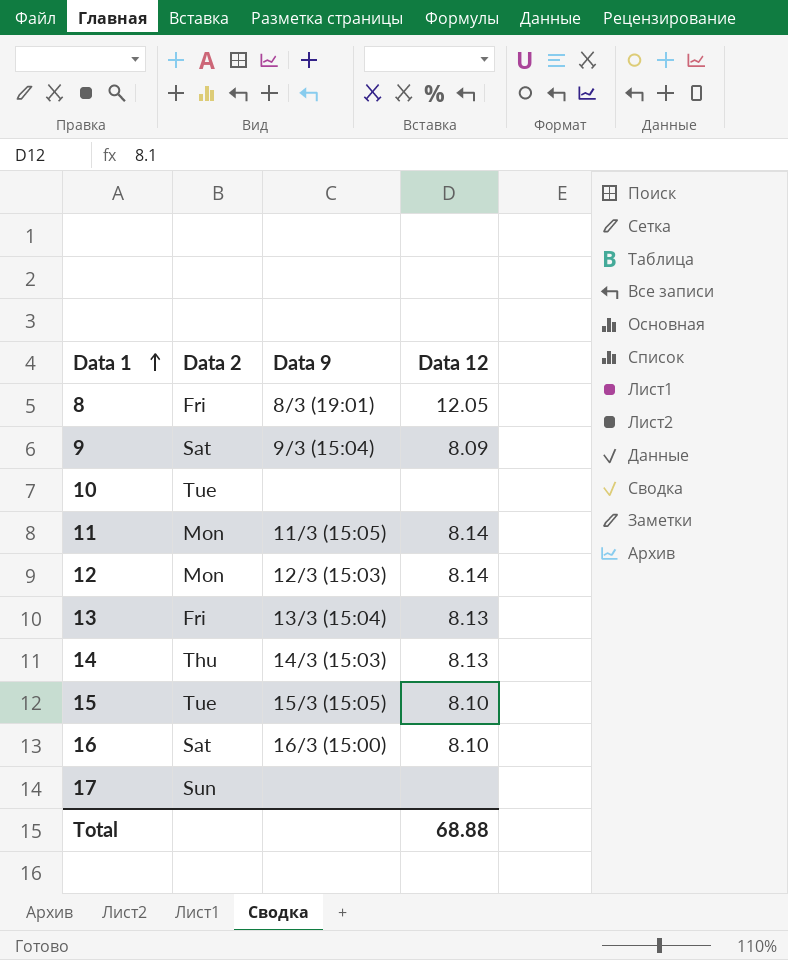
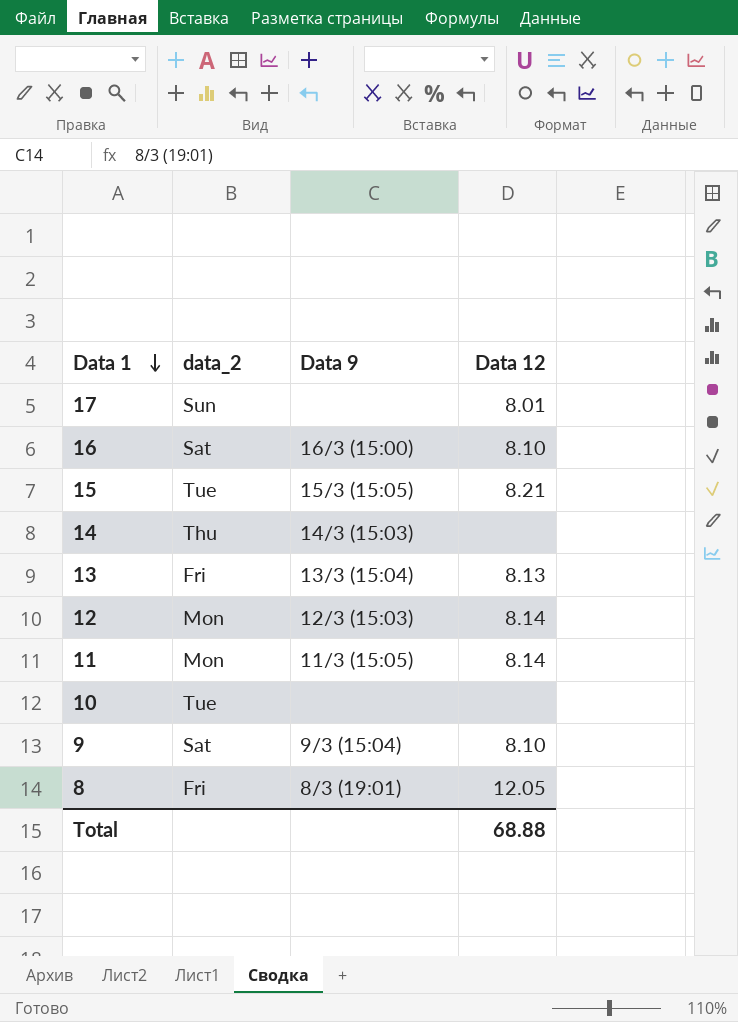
row order: Data 1 ascending -> Data 1 descending
column name: Data 2 -> data_2
17 | Data 12: none -> 8.01
15 | Data 12: 8.10 -> 8.21
14 | Data 12: 8.13 -> none
9 | Data 12: 8.09 -> 8.10

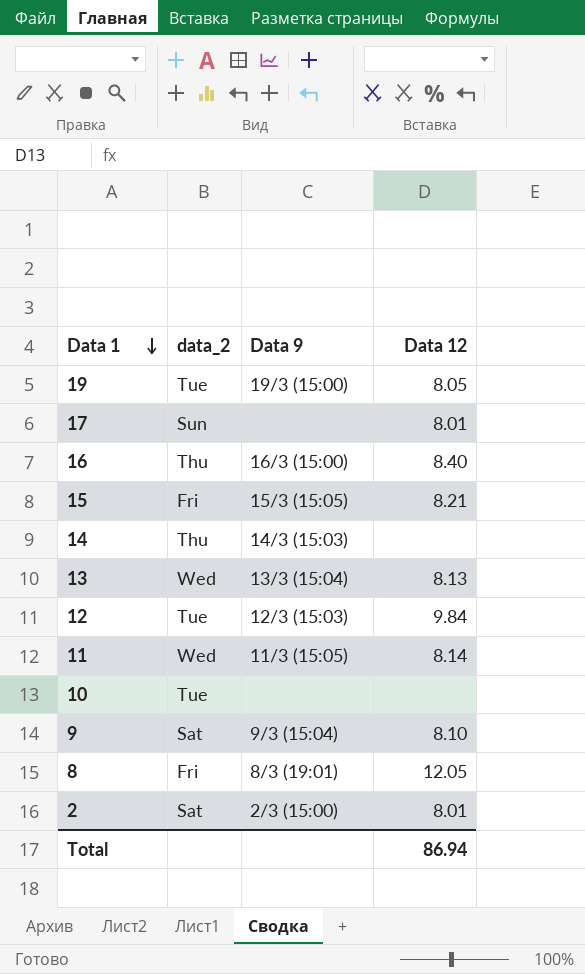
row 19: none -> Tue | 19/3 (15:00) | 8.05
16 | data_2: Sat -> Thu
16 | Data 12: 8.10 -> 8.40
15 | data_2: Tue -> Fri
13 | data_2: Fri -> Wed
12 | data_2: Mon -> Tue
12 | Data 12: 8.14 -> 9.84
11 | data_2: Mon -> Wed
row 2: none -> Sat | 2/3 (15:00) | 8.01
Total | Data 12: 68.88 -> 86.94

